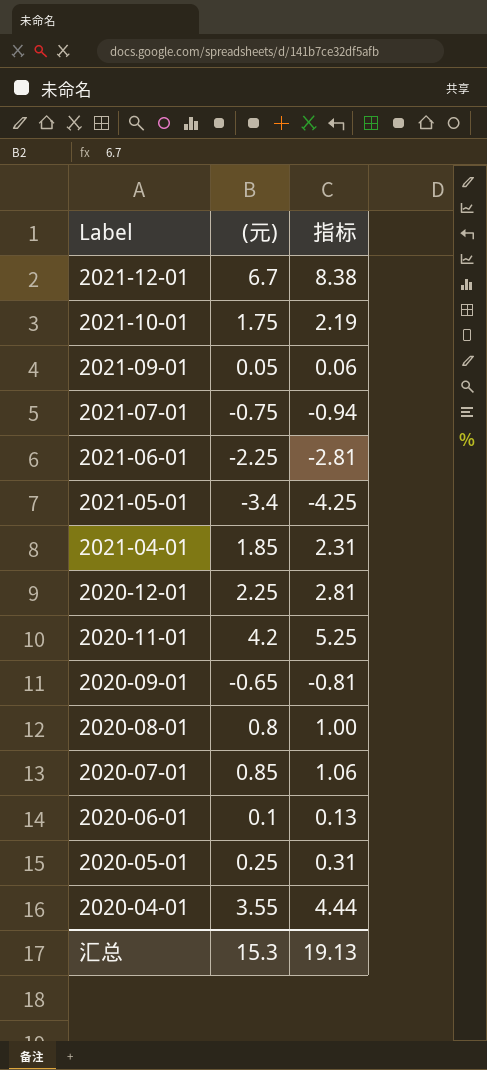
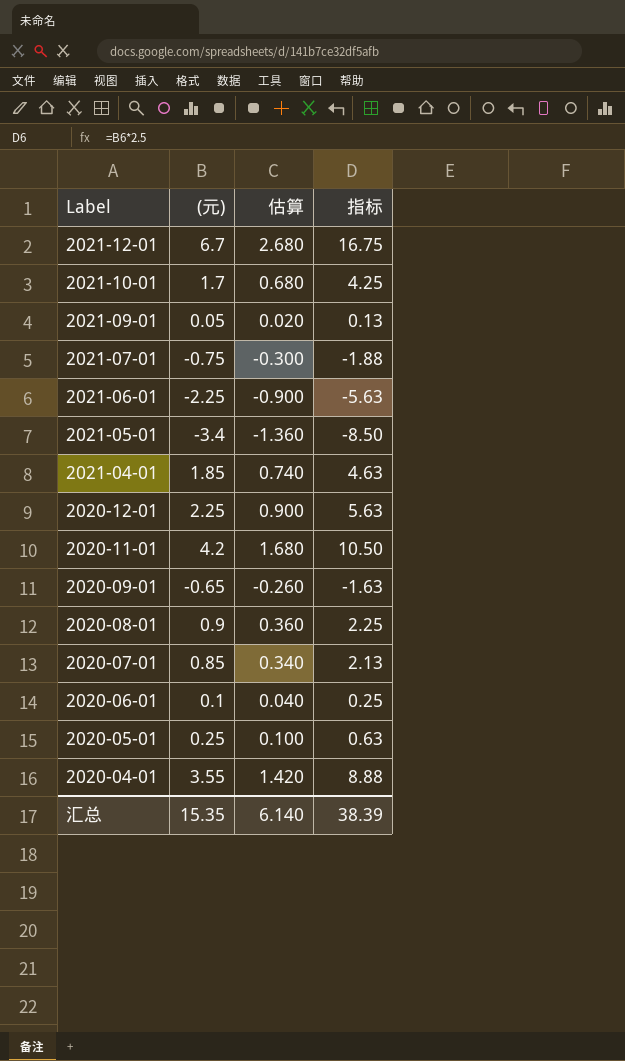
column 估算 | formula: none -> [(元)] * 0.4
column 指标 | formula: [(元)] * 1.25 -> [(元)] * 2.5
2021-10-01 | (元): 1.75 -> 1.7
2020-08-01 | (元): 0.8 -> 0.9
汇总 | (元): 15.3 -> 15.35
汇总 | 指标: 19.13 -> 38.39

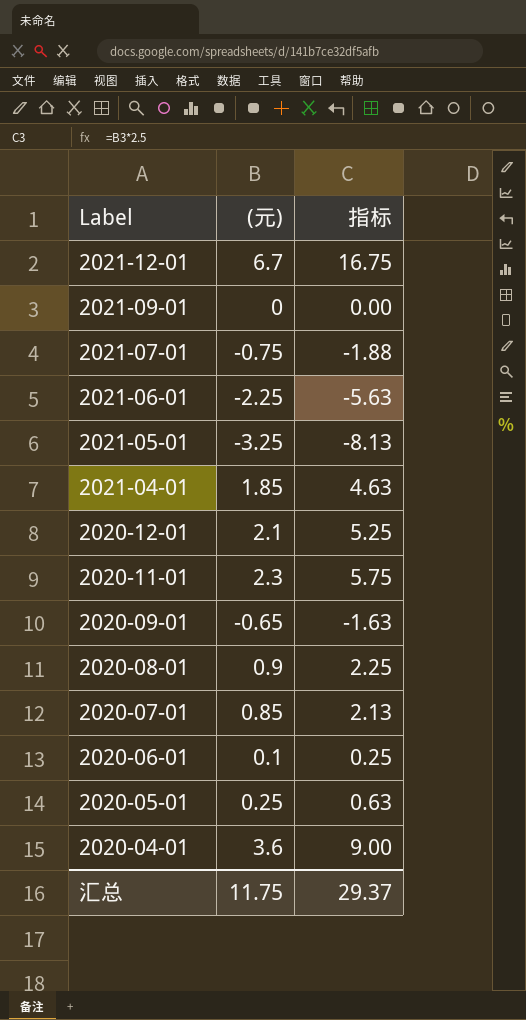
column 估算 | formula: [(元)] * 0.4 -> none
row 2021-10-01: 1.7 | 0.680 | 4.25 -> none
2021-09-01 | (元): 0.05 -> 0
2021-09-01 | 指标: 0.13 -> 0.00
2021-05-01 | (元): -3.4 -> -3.25
2021-05-01 | 指标: -8.50 -> -8.13
2020-12-01 | (元): 2.25 -> 2.1
2020-12-01 | 指标: 5.63 -> 5.25
2020-11-01 | (元): 4.2 -> 2.3
2020-11-01 | 指标: 10.50 -> 5.75
2020-04-01 | (元): 3.55 -> 3.6
2020-04-01 | 指标: 8.88 -> 9.00
汇总 | (元): 15.35 -> 11.75
汇总 | 指标: 38.39 -> 29.37

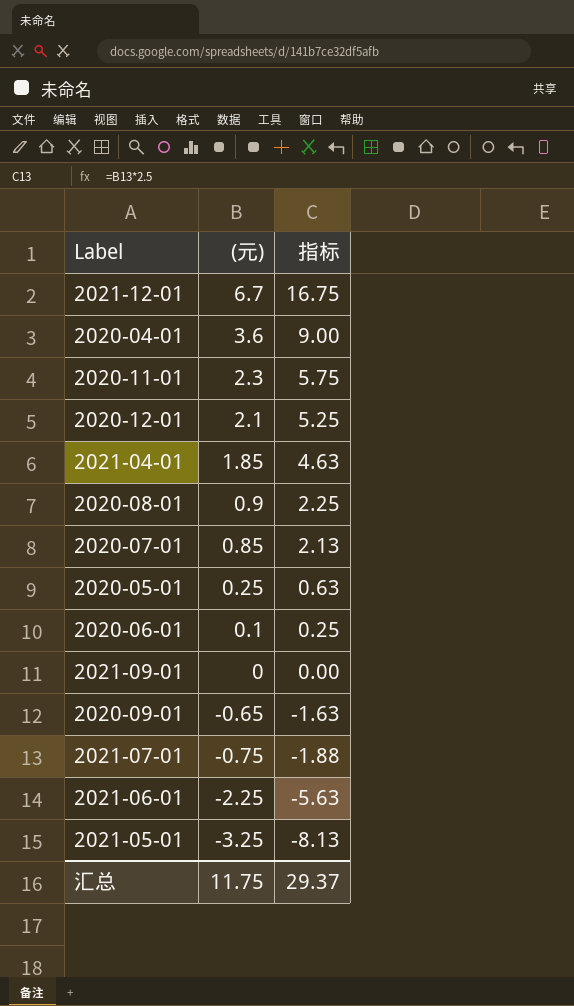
row order: Label descending -> (元) descending

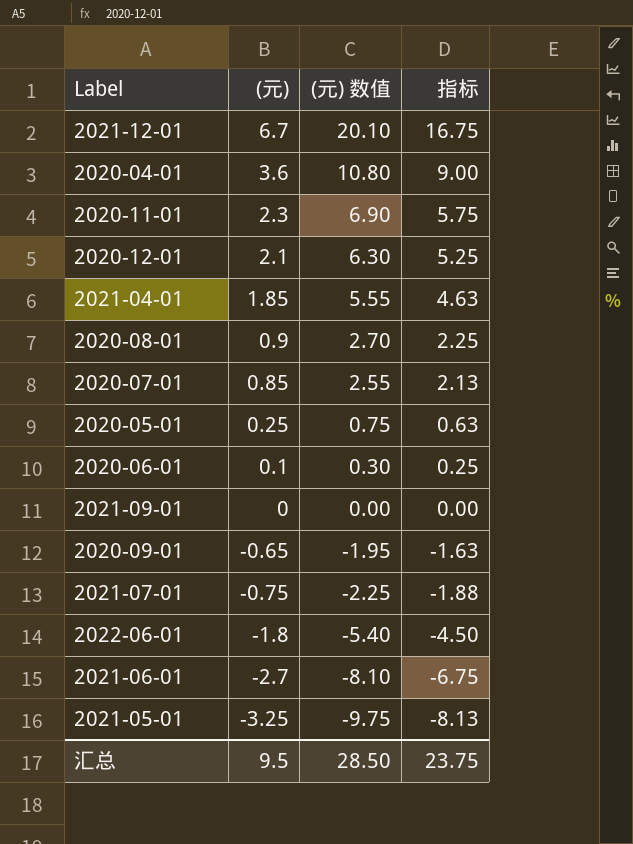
column (元) 数值 | formula: none -> [(元)] * 3
row 2022-06-01: none -> -1.8 | -5.40 | -4.50
2021-06-01 | (元): -2.25 -> -2.7
2021-06-01 | 指标: -5.63 -> -6.75
汇总 | (元): 11.75 -> 9.5
汇总 | 指标: 29.37 -> 23.75

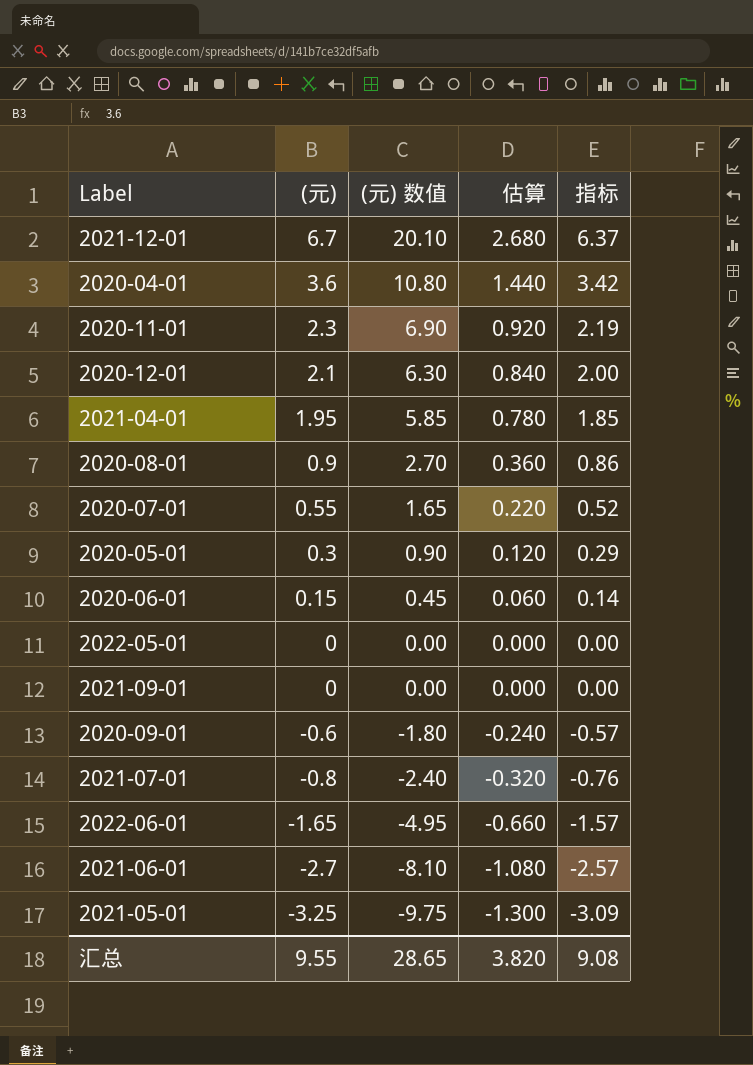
column 估算 | formula: none -> [(元)] * 0.4
column 指标 | formula: [(元)] * 2.5 -> [(元)] * 0.95
2021-04-01 | (元): 1.85 -> 1.95
2021-04-01 | (元) 数值: 5.55 -> 5.85
2020-07-01 | (元): 0.85 -> 0.55
2020-07-01 | (元) 数值: 2.55 -> 1.65
2020-05-01 | (元): 0.25 -> 0.3
2020-05-01 | (元) 数值: 0.75 -> 0.90
2020-06-01 | (元): 0.1 -> 0.15
2020-06-01 | (元) 数值: 0.30 -> 0.45
row 2022-05-01: none -> 0 | 0.00 | 0.000 | 0.00
2020-09-01 | (元): -0.65 -> -0.6
2020-09-01 | (元) 数值: -1.95 -> -1.80
2021-07-01 | (元): -0.75 -> -0.8
2021-07-01 | (元) 数值: -2.25 -> -2.40
2022-06-01 | (元): -1.8 -> -1.65
2022-06-01 | (元) 数值: -5.40 -> -4.95
汇总 | (元): 9.5 -> 9.55
汇总 | (元) 数值: 28.50 -> 28.65
汇总 | 指标: 23.75 -> 9.08

